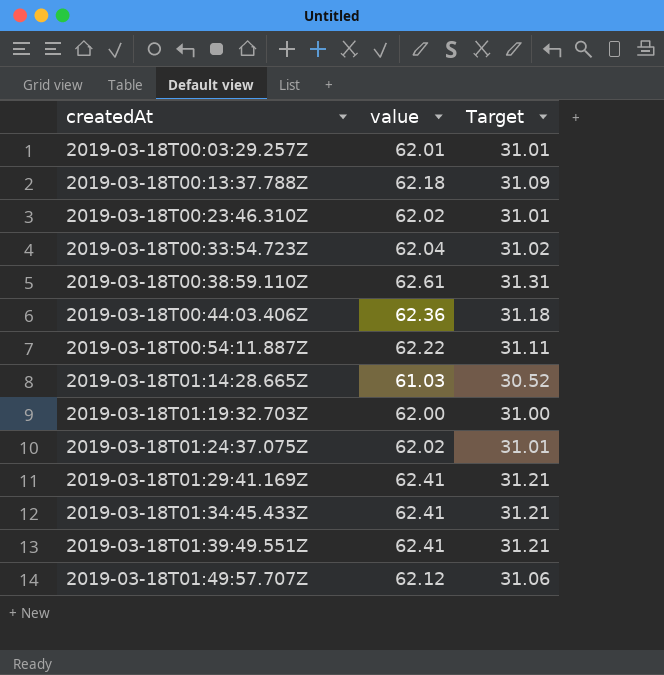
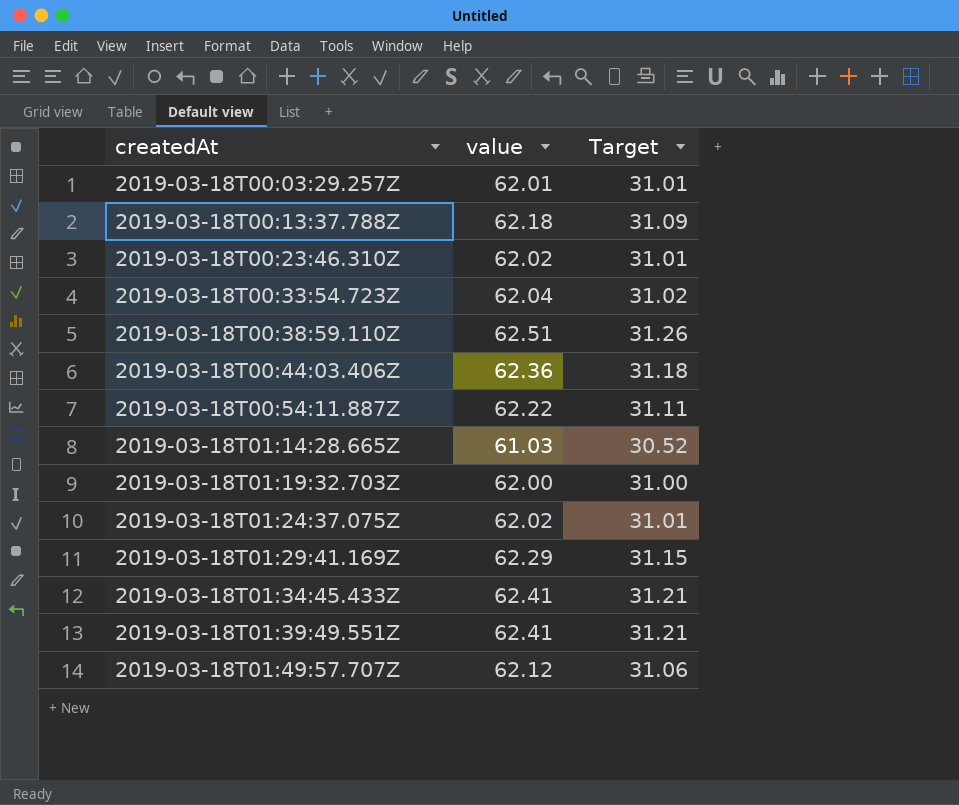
2019-03-18T00:38:59.110Z | value: 62.61 -> 62.51
2019-03-18T00:38:59.110Z | Target: 31.31 -> 31.26
2019-03-18T01:29:41.169Z | value: 62.41 -> 62.29
2019-03-18T01:29:41.169Z | Target: 31.21 -> 31.15

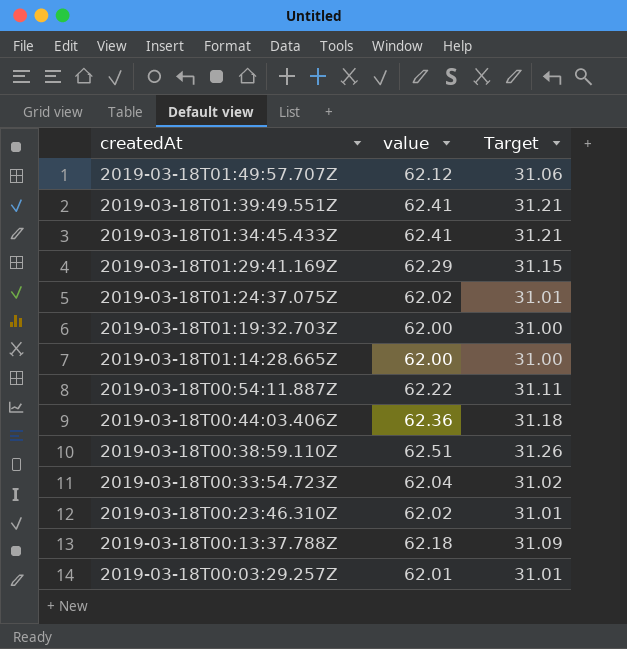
row order: createdAt ascending -> createdAt descending
2019-03-18T01:14:28.665Z | value: 61.03 -> 62.00
2019-03-18T01:14:28.665Z | Target: 30.52 -> 31.00

